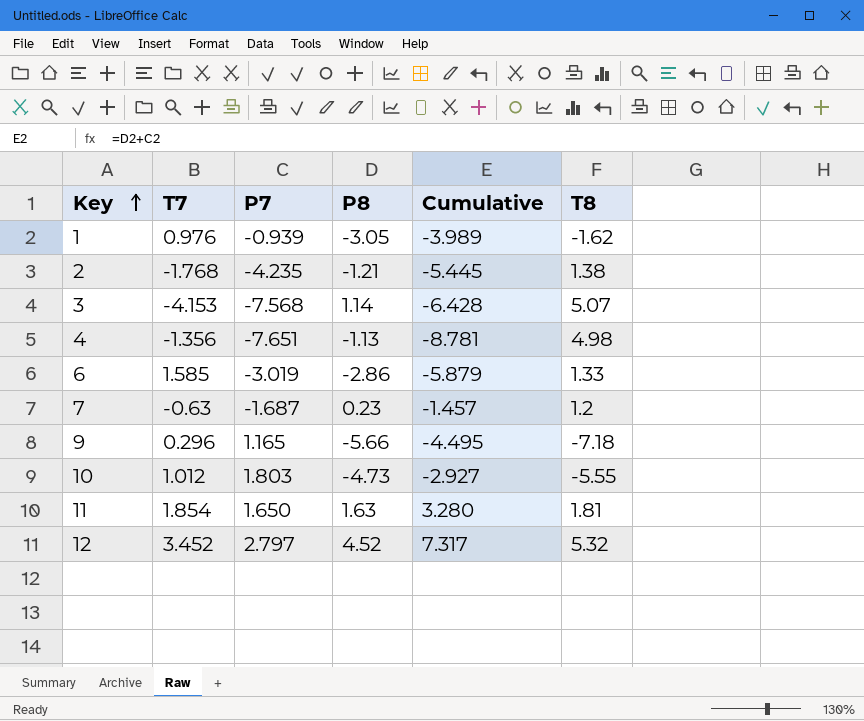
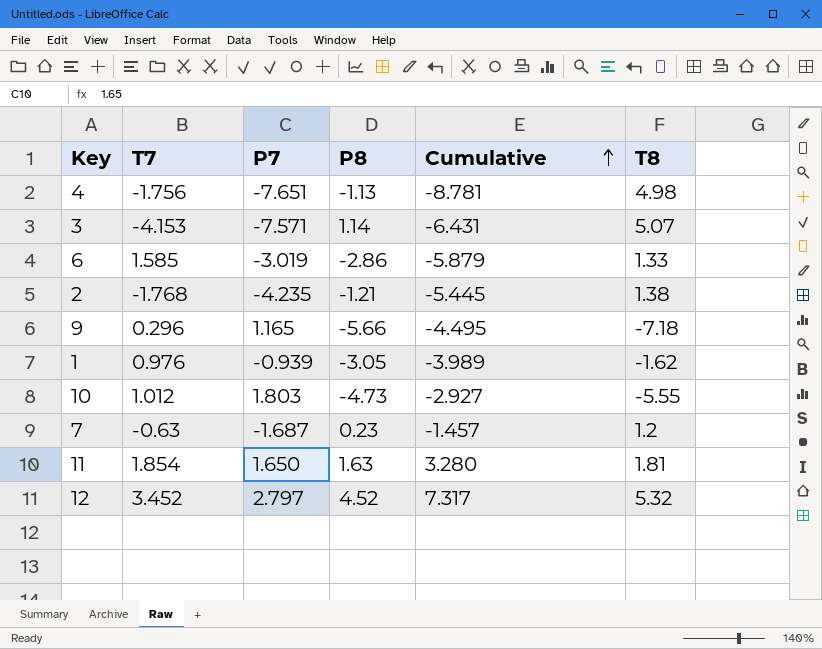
row order: Key ascending -> Cumulative ascending
4 | T7: -1.356 -> -1.756
3 | P7: -7.568 -> -7.571
3 | Cumulative: -6.428 -> -6.431

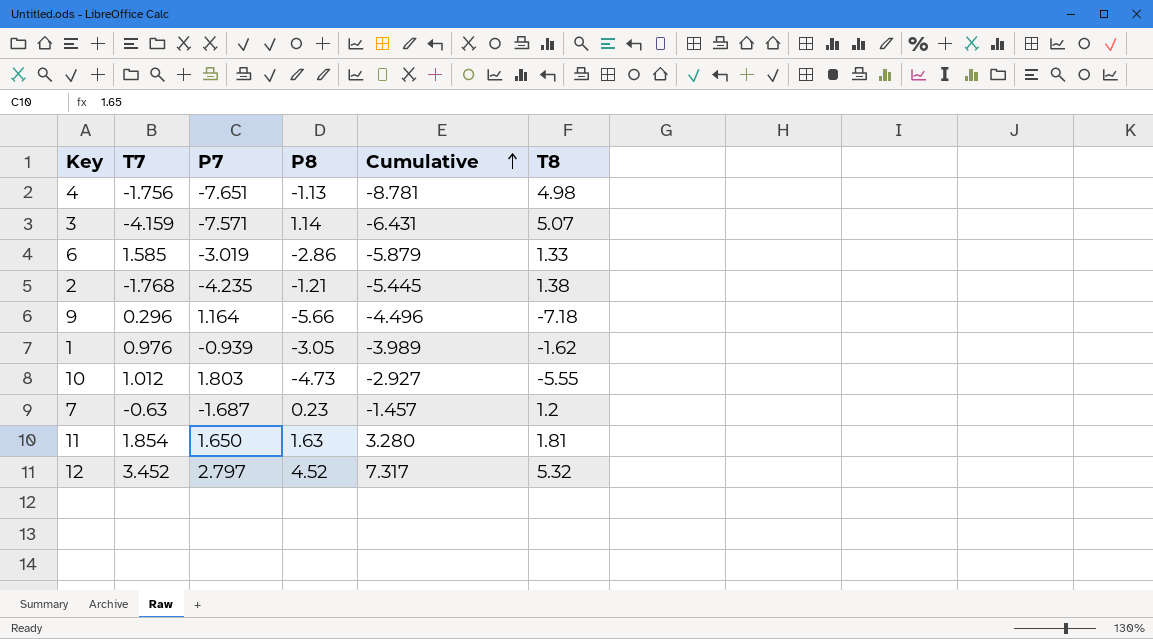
3 | T7: -4.153 -> -4.159
9 | P7: 1.165 -> 1.164
9 | Cumulative: -4.495 -> -4.496

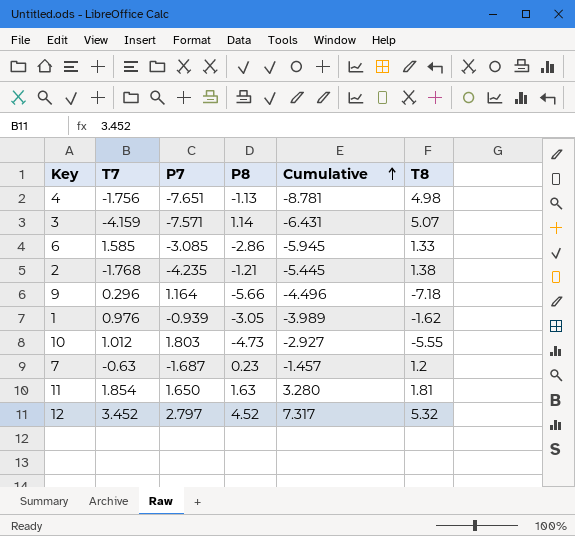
6 | P7: -3.019 -> -3.085
6 | Cumulative: -5.879 -> -5.945

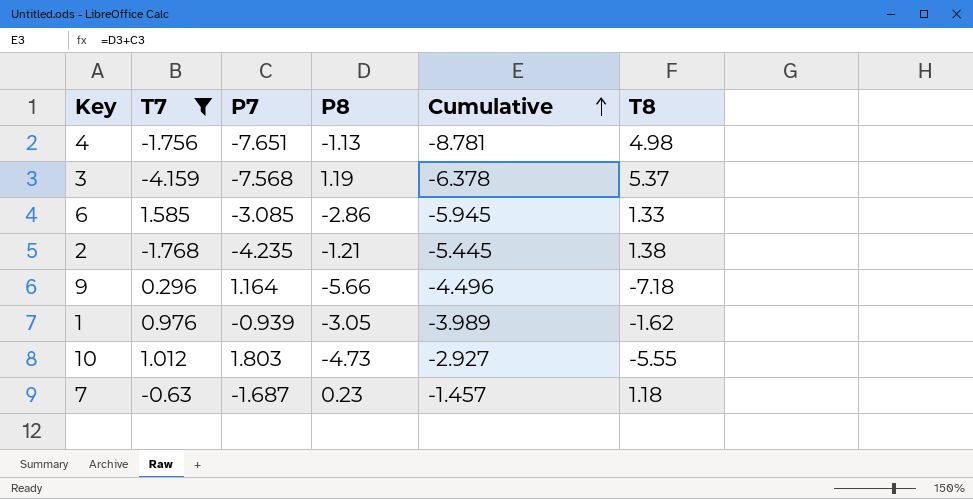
filter: none -> T7 <= 1.585
3 | P7: -7.571 -> -7.568
3 | P8: 1.14 -> 1.19
3 | Cumulative: -6.431 -> -6.378
3 | T8: 5.07 -> 5.37
7 | T8: 1.2 -> 1.18

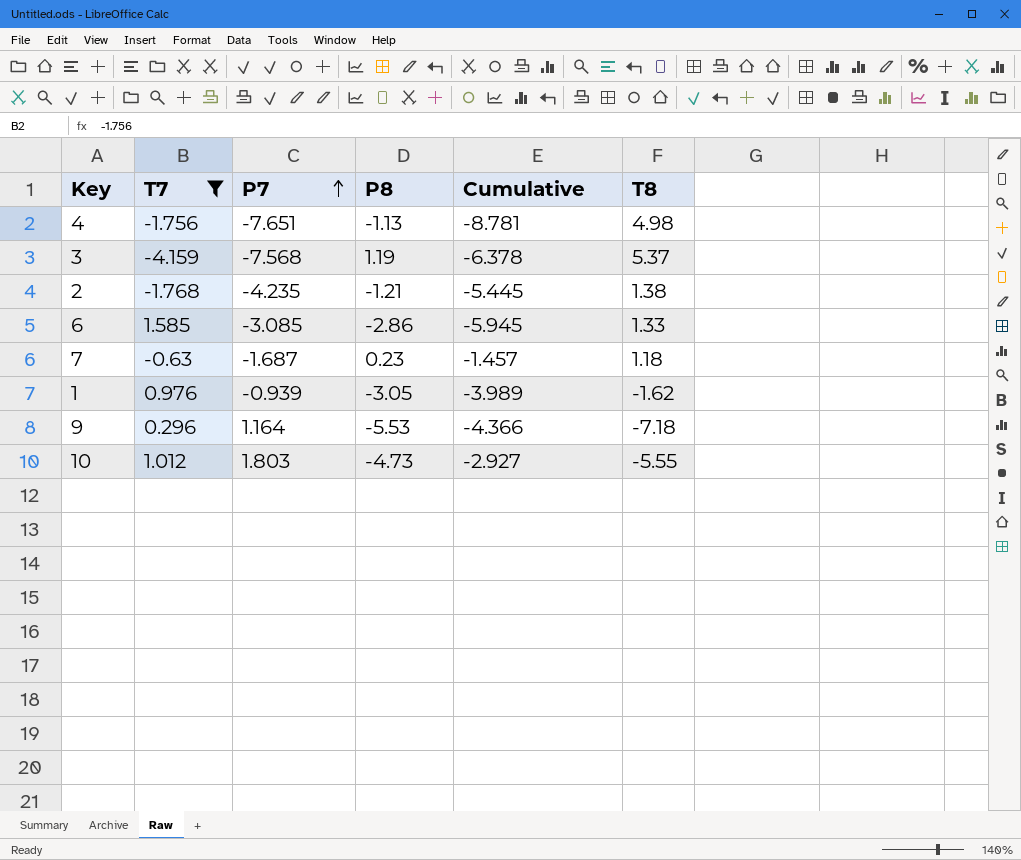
row order: Cumulative ascending -> P7 ascending
9 | P8: -5.66 -> -5.53
9 | Cumulative: -4.496 -> -4.366

